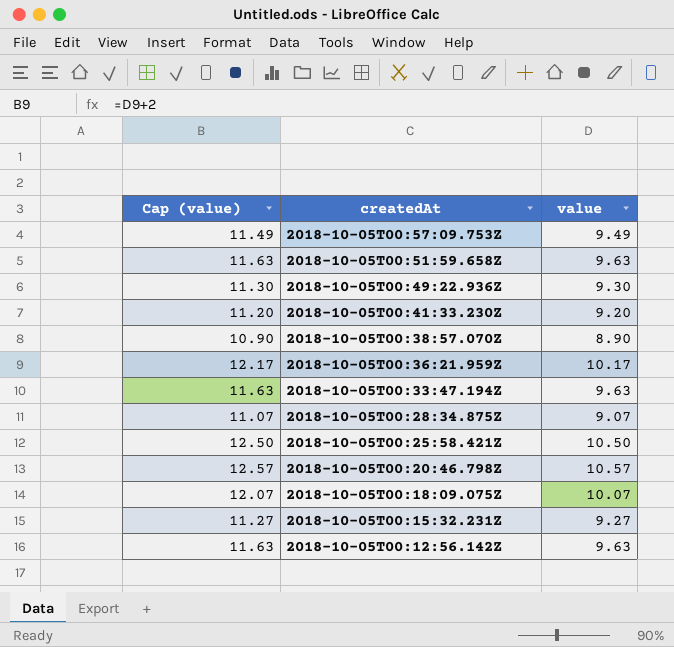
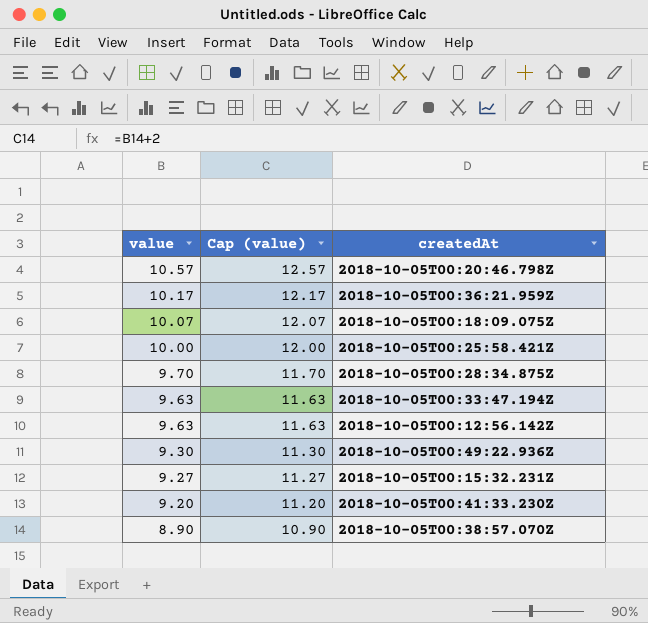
row order: createdAt descending -> value descending
column value | position: 3 -> 1
row 2018-10-05T00:57:09.753Z: 11.49 | 9.49 -> none
row 2018-10-05T00:51:59.658Z: 11.63 | 9.63 -> none
2018-10-05T00:25:58.421Z | value: 10.50 -> 10.00
2018-10-05T00:25:58.421Z | Cap (value): 12.50 -> 12.00
2018-10-05T00:28:34.875Z | value: 9.07 -> 9.70
2018-10-05T00:28:34.875Z | Cap (value): 11.07 -> 11.70

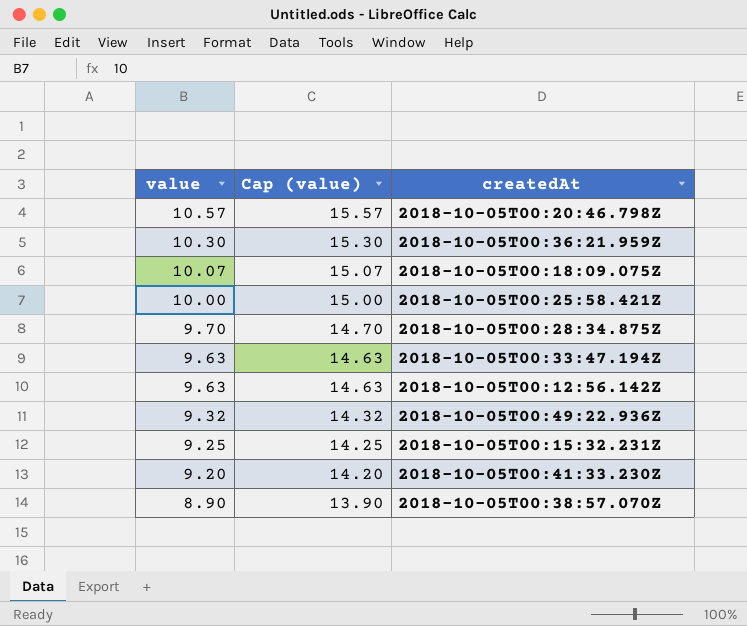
column Cap (value) | formula: [value] + 2 -> [value] + 5
2018-10-05T00:36:21.959Z | value: 10.17 -> 10.30
2018-10-05T00:49:22.936Z | value: 9.30 -> 9.32
2018-10-05T00:15:32.231Z | value: 9.27 -> 9.25

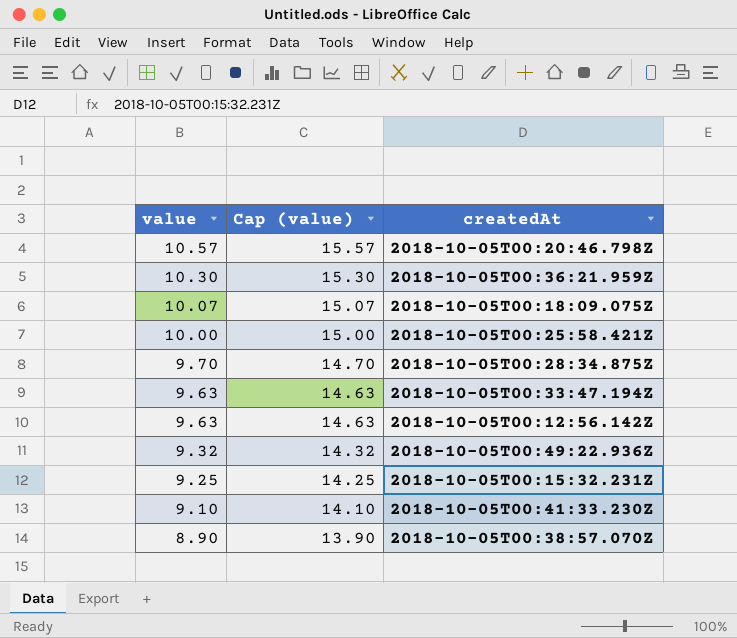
2018-10-05T00:41:33.230Z | value: 9.20 -> 9.10
2018-10-05T00:41:33.230Z | Cap (value): 14.20 -> 14.10

